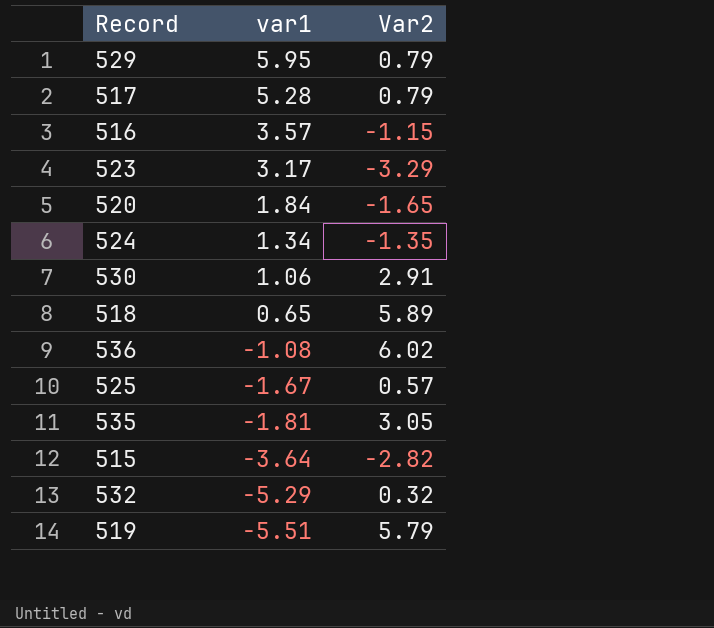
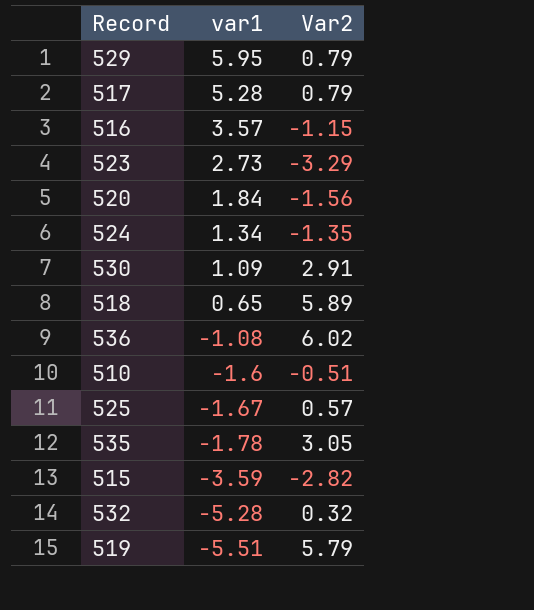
523 | var1: 3.17 -> 2.73
520 | Var2: -1.65 -> -1.56
530 | var1: 1.06 -> 1.09
row 510: none -> -1.6 | -0.51
535 | var1: -1.81 -> -1.78
515 | var1: -3.64 -> -3.59
532 | var1: -5.29 -> -5.28

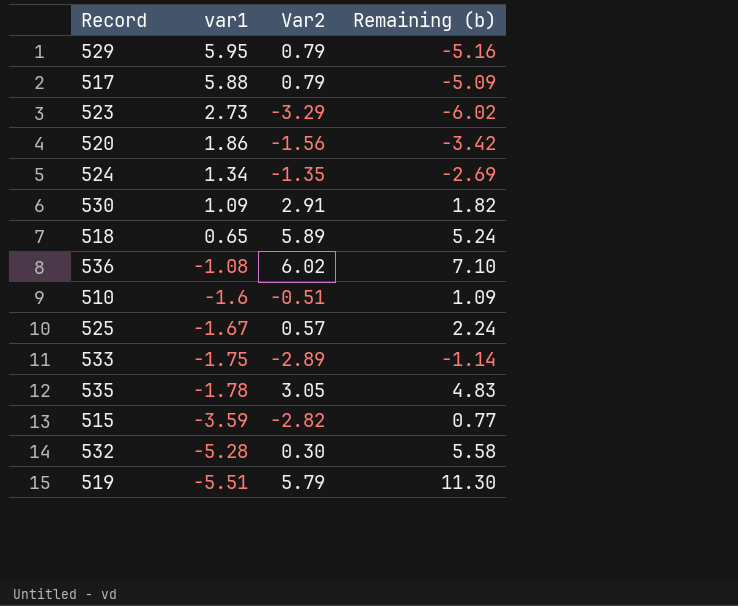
column Remaining (b) | formula: none -> [Var2] - [var1]
row 516: 3.57 | -1.15 -> none
517 | var1: 5.28 -> 5.88
520 | var1: 1.84 -> 1.86
row 533: none -> -1.75 | -2.89 | -1.14
532 | Var2: 0.32 -> 0.30

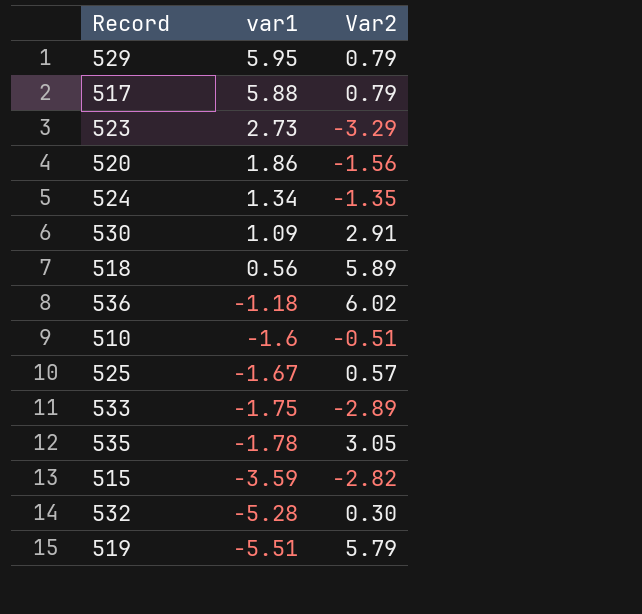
column Remaining (b) | formula: [Var2] - [var1] -> none
518 | var1: 0.65 -> 0.56
536 | var1: -1.08 -> -1.18

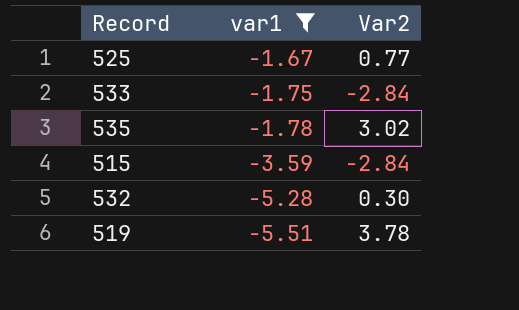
filter: none -> var1 <= -1.67
525 | Var2: 0.57 -> 0.77
533 | Var2: -2.89 -> -2.84
535 | Var2: 3.05 -> 3.02
515 | Var2: -2.82 -> -2.84
519 | Var2: 5.79 -> 3.78

